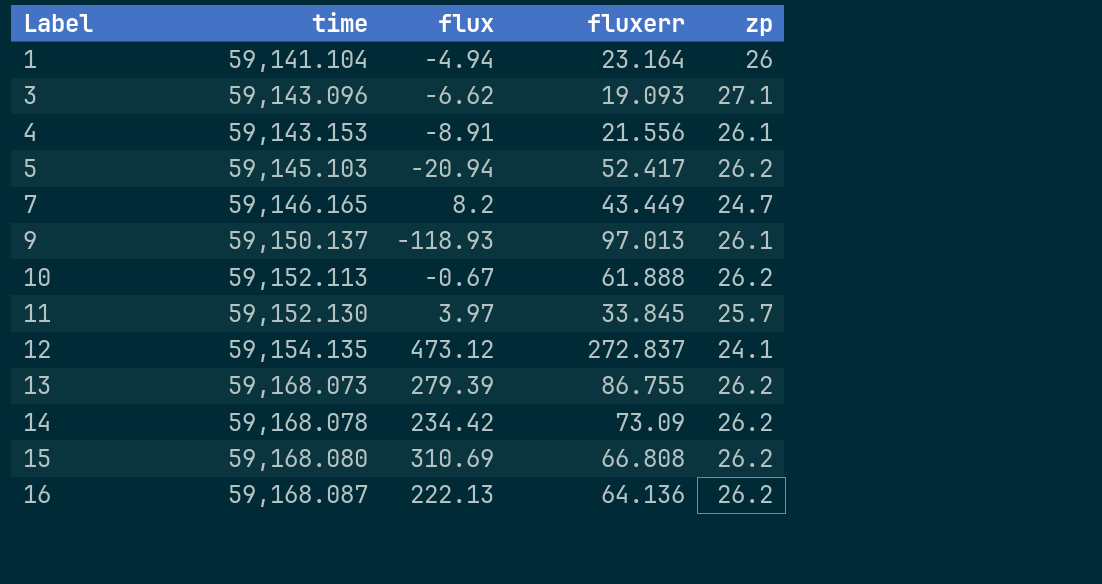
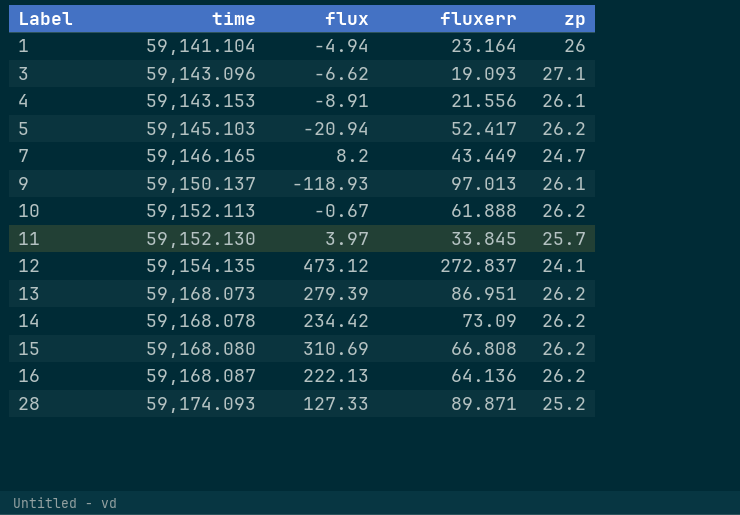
13 | fluxerr: 86.755 -> 86.951
row 28: none -> 59,174.093 | 127.33 | 89.871 | 25.2

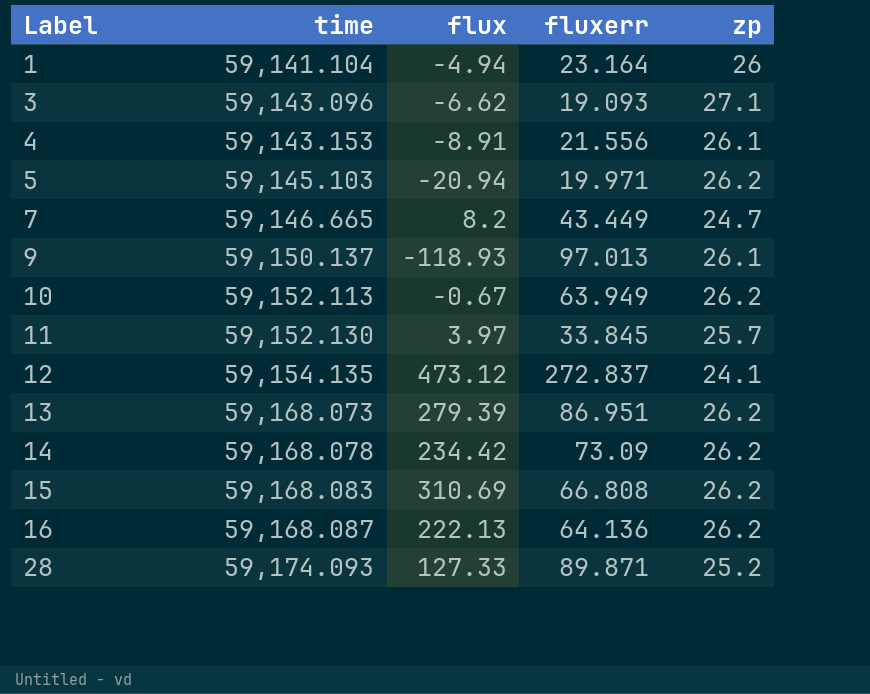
5 | fluxerr: 52.417 -> 19.971
7 | time: 59,146.165 -> 59,146.665
10 | fluxerr: 61.888 -> 63.949
15 | time: 59,168.080 -> 59,168.083

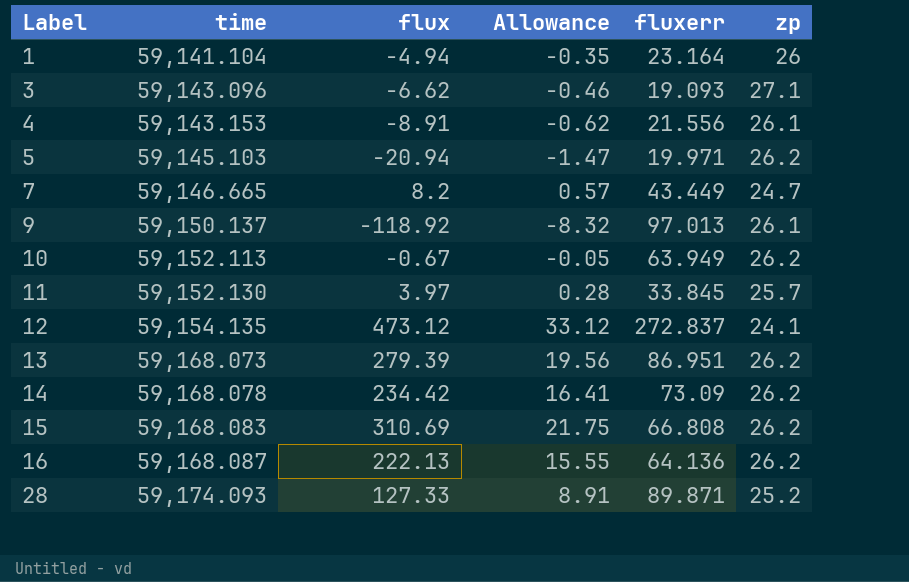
column Allowance | formula: none -> [flux] * 0.07
9 | flux: -118.93 -> -118.92

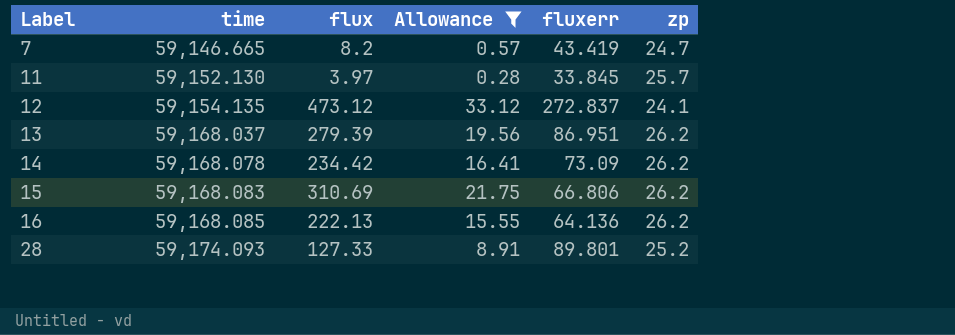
filter: none -> Allowance >= 0.28
7 | fluxerr: 43.449 -> 43.419
13 | time: 59,168.073 -> 59,168.037
15 | fluxerr: 66.808 -> 66.806
16 | time: 59,168.087 -> 59,168.085
28 | fluxerr: 89.871 -> 89.801

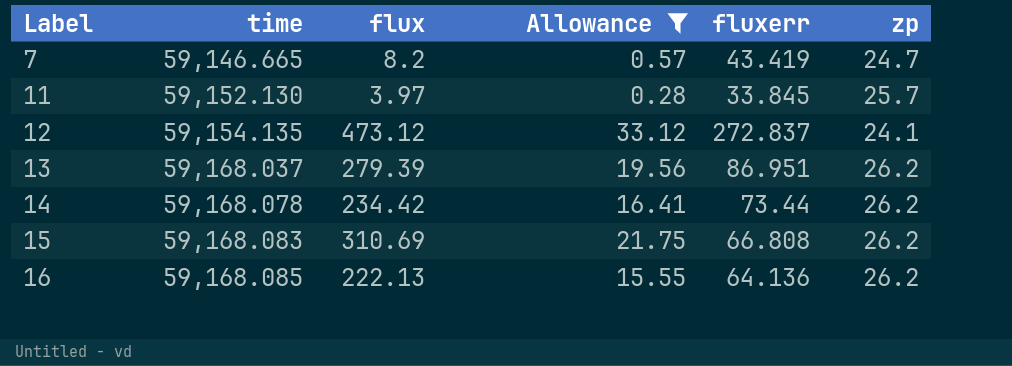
row 28: 59,174.093 | 127.33 | 8.91 | 89.801 | 25.2 -> none
14 | fluxerr: 73.09 -> 73.44
15 | fluxerr: 66.806 -> 66.808

